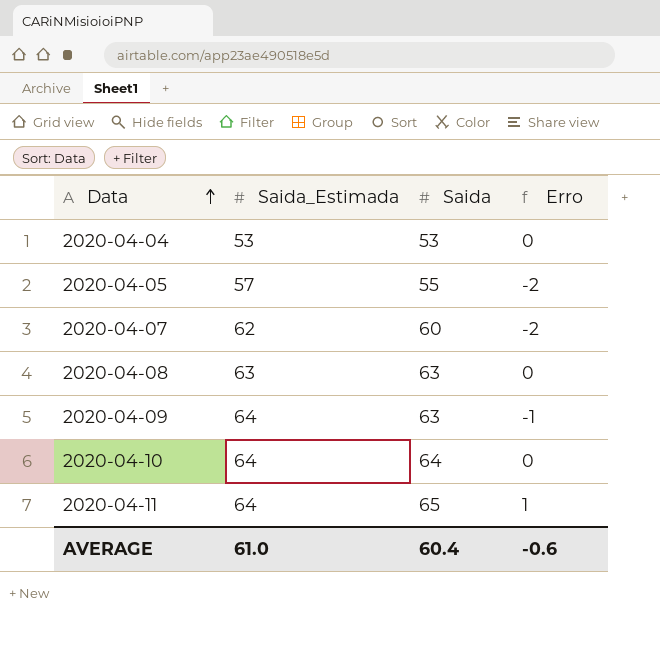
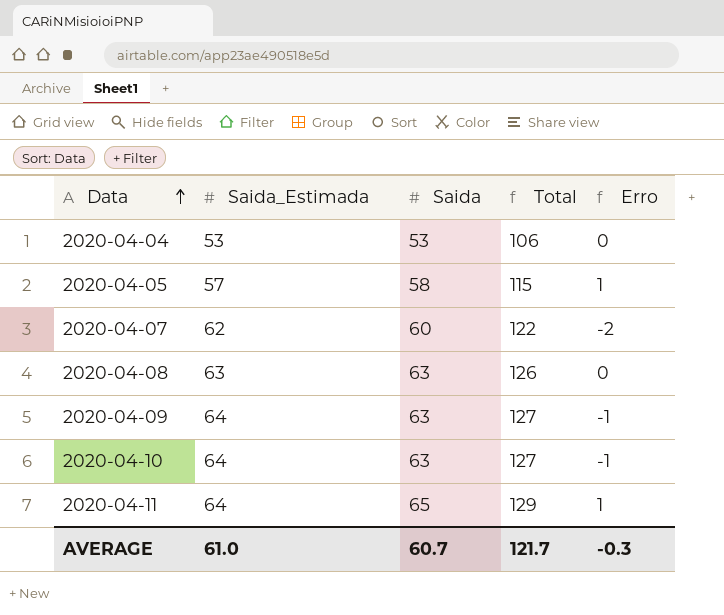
column Total | formula: none -> [Saida_Estimada] + [Saida]
2020-04-05 | Saida: 55 -> 58
2020-04-05 | Erro: -2 -> 1
2020-04-10 | Saida: 64 -> 63
2020-04-10 | Erro: 0 -> -1
AVERAGE | Saida: 60.4 -> 60.7
AVERAGE | Erro: -0.6 -> -0.3

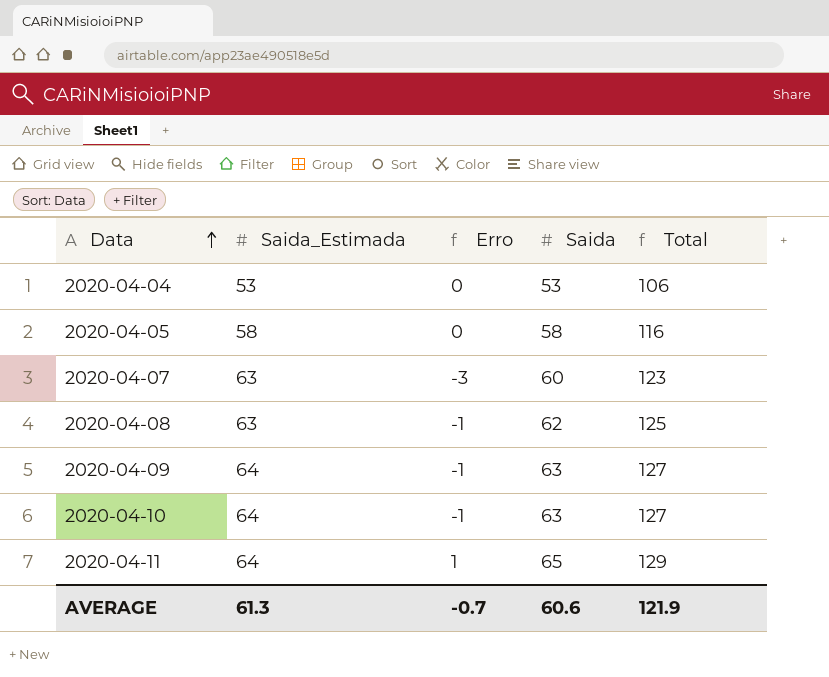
column Erro | position: 5 -> 3
2020-04-05 | Saida_Estimada: 57 -> 58
2020-04-05 | Erro: 1 -> 0
2020-04-05 | Total: 115 -> 116
2020-04-07 | Saida_Estimada: 62 -> 63
2020-04-07 | Erro: -2 -> -3
2020-04-07 | Total: 122 -> 123
2020-04-08 | Erro: 0 -> -1
2020-04-08 | Saida: 63 -> 62
2020-04-08 | Total: 126 -> 125
AVERAGE | Saida_Estimada: 61.0 -> 61.3
AVERAGE | Erro: -0.3 -> -0.7
AVERAGE | Saida: 60.7 -> 60.6
AVERAGE | Total: 121.7 -> 121.9

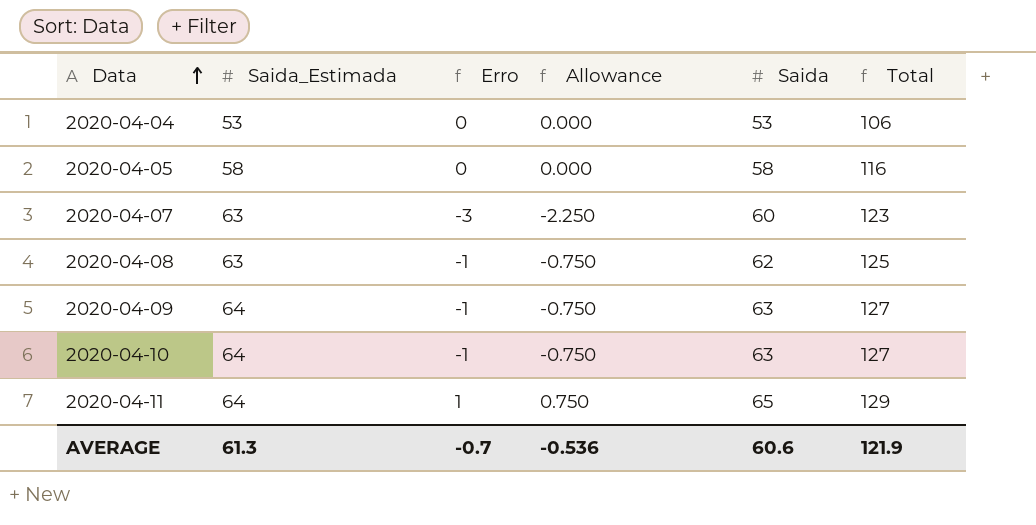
column Allowance | formula: none -> [Erro] * 0.75

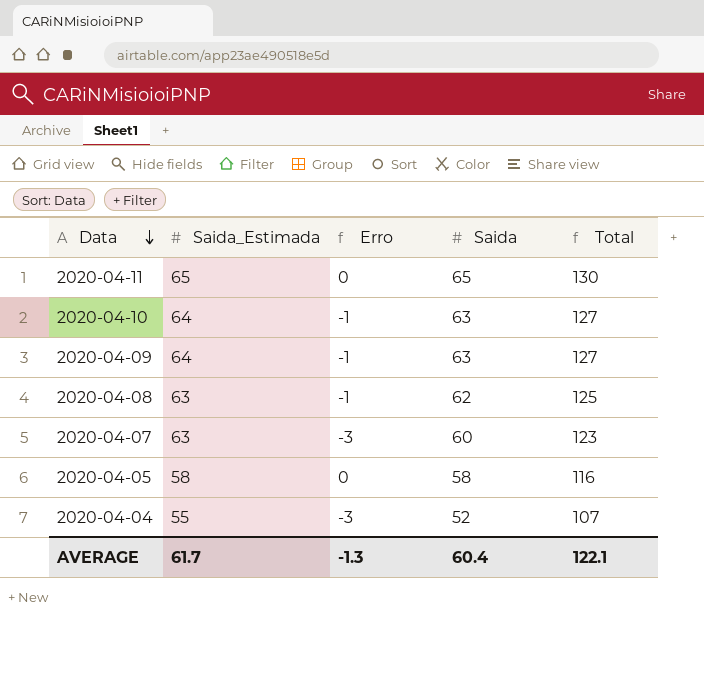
row order: Data ascending -> Data descending
column Allowance | formula: [Erro] * 0.75 -> none
2020-04-11 | Saida_Estimada: 64 -> 65
2020-04-11 | Erro: 1 -> 0
2020-04-11 | Total: 129 -> 130
2020-04-04 | Saida_Estimada: 53 -> 55
2020-04-04 | Erro: 0 -> -3
2020-04-04 | Saida: 53 -> 52
2020-04-04 | Total: 106 -> 107
AVERAGE | Saida_Estimada: 61.3 -> 61.7
AVERAGE | Erro: -0.7 -> -1.3
AVERAGE | Saida: 60.6 -> 60.4
AVERAGE | Total: 121.9 -> 122.1

